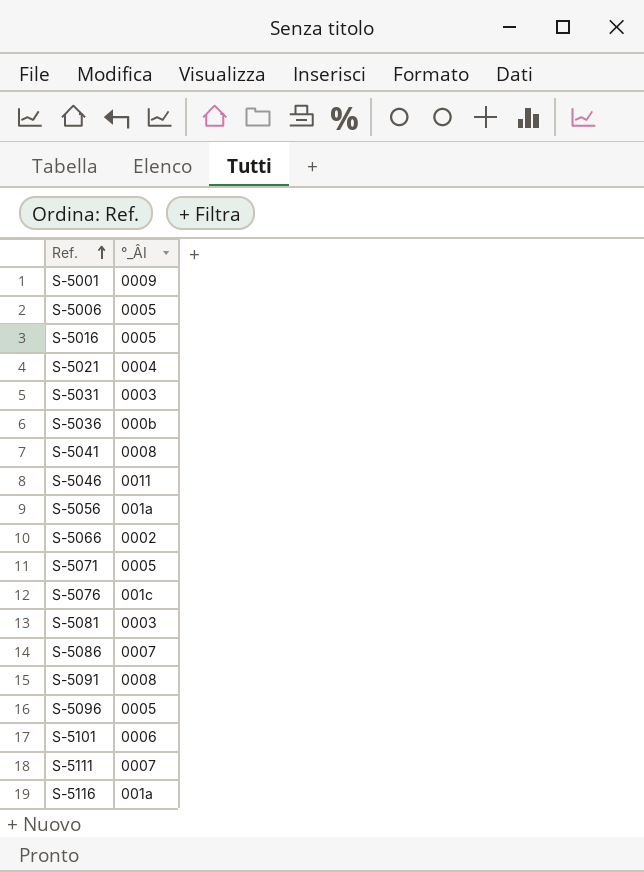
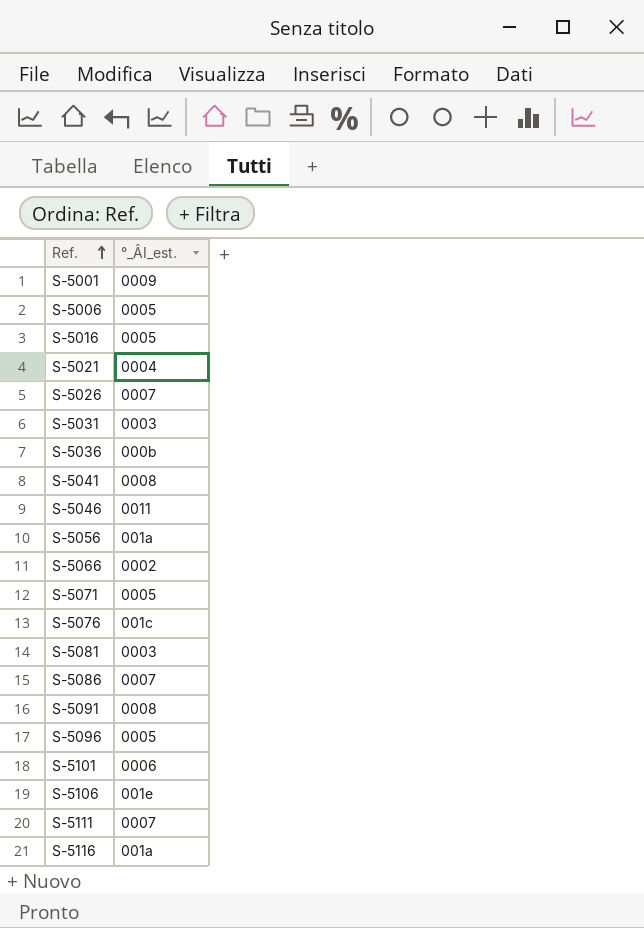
column name: °_ÂI -> °_ÂI_est.
row S-5026: none -> 0007
row S-5106: none -> 001e

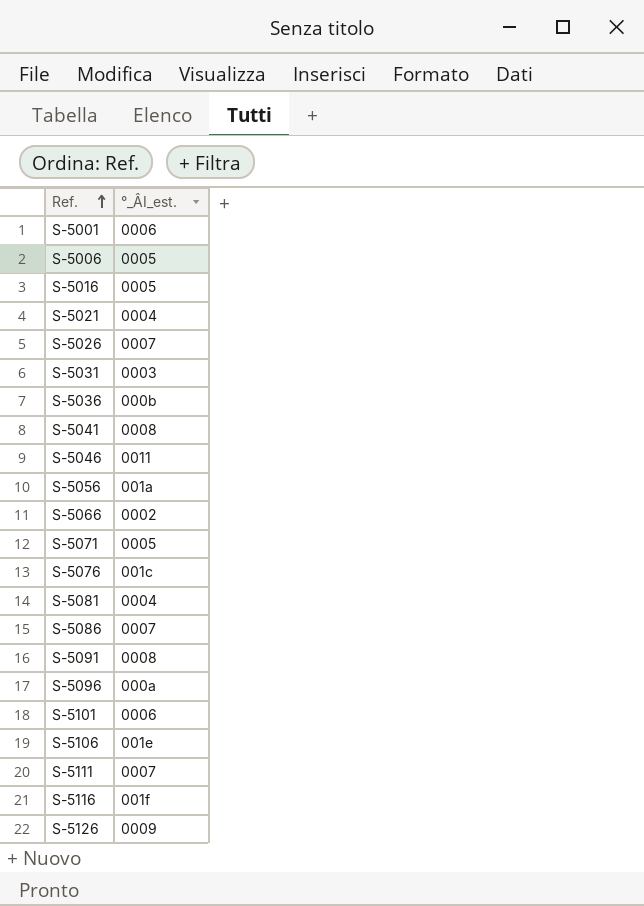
S-5001 | °_ÂI_est.: 0009 -> 0006
S-5081 | °_ÂI_est.: 0003 -> 0004
S-5096 | °_ÂI_est.: 0005 -> 000a
S-5116 | °_ÂI_est.: 001a -> 001f
row S-5126: none -> 0009

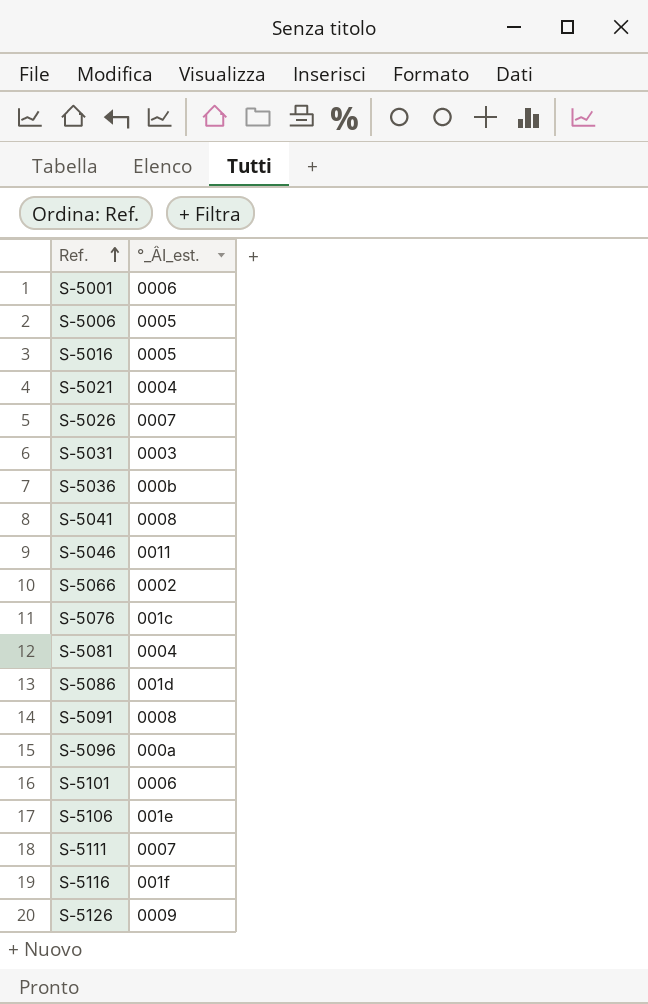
row S-5056: 001a -> none
row S-5071: 0005 -> none
S-5086 | °_ÂI_est.: 0007 -> 001d

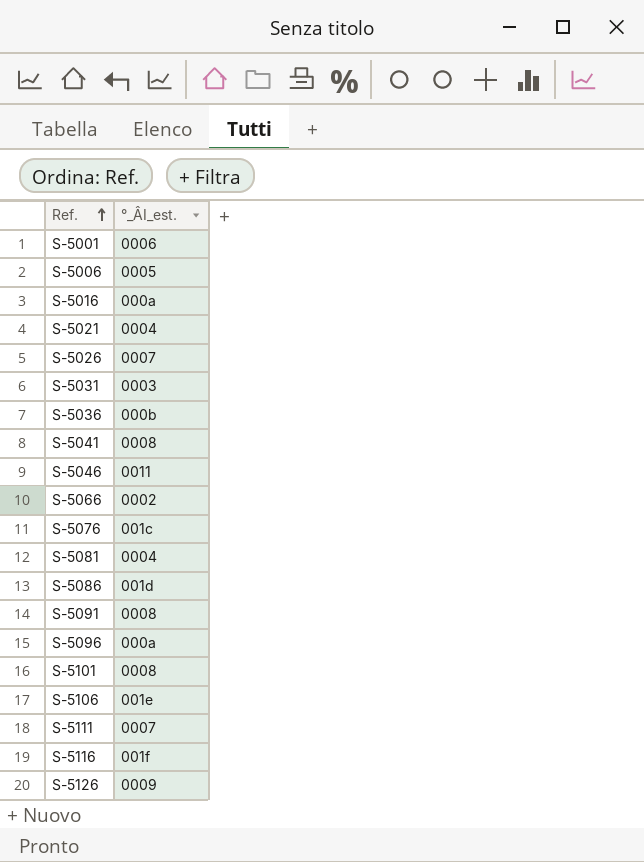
S-5016 | °_ÂI_est.: 0005 -> 000a
S-5101 | °_ÂI_est.: 0006 -> 0008

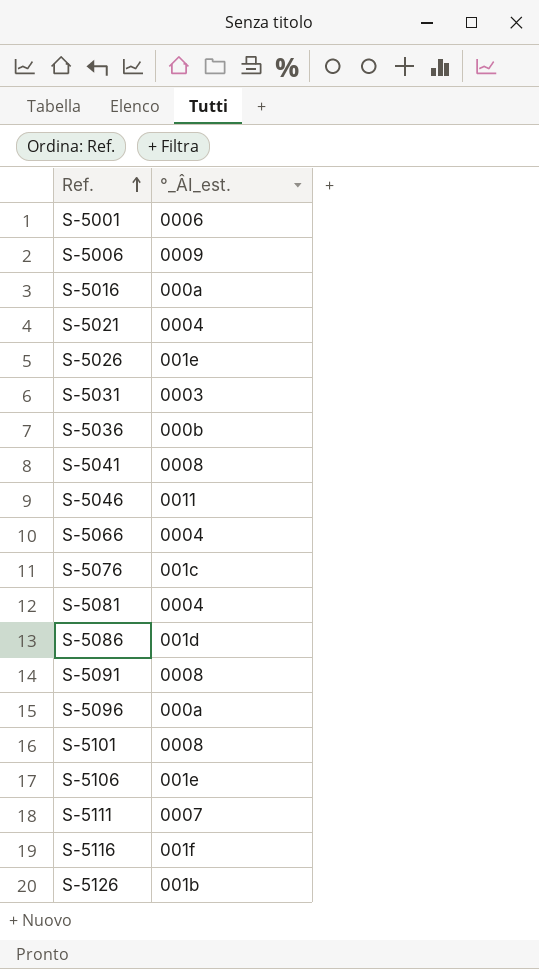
S-5006 | °_ÂI_est.: 0005 -> 0009
S-5026 | °_ÂI_est.: 0007 -> 001e
S-5066 | °_ÂI_est.: 0002 -> 0004
S-5126 | °_ÂI_est.: 0009 -> 001b

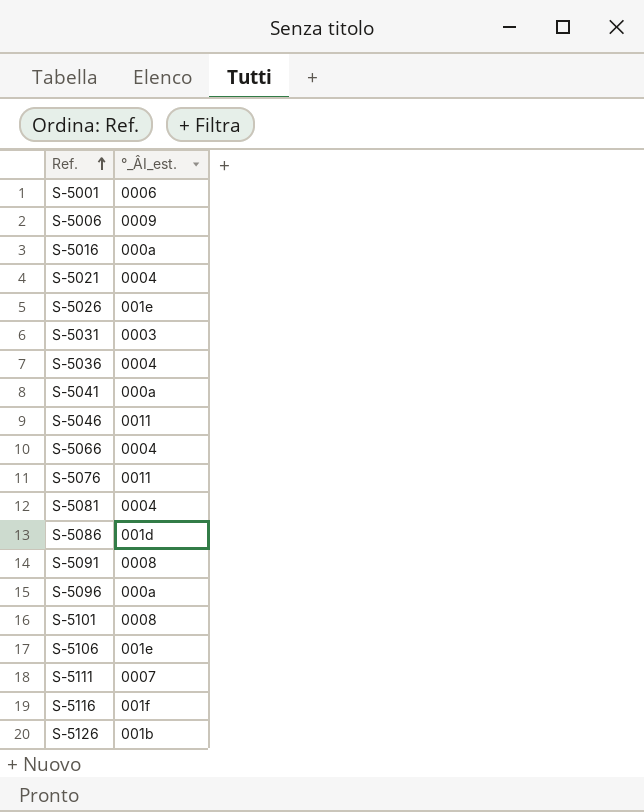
S-5036 | °_ÂI_est.: 000b -> 0004
S-5041 | °_ÂI_est.: 0008 -> 000a
S-5076 | °_ÂI_est.: 001c -> 0011

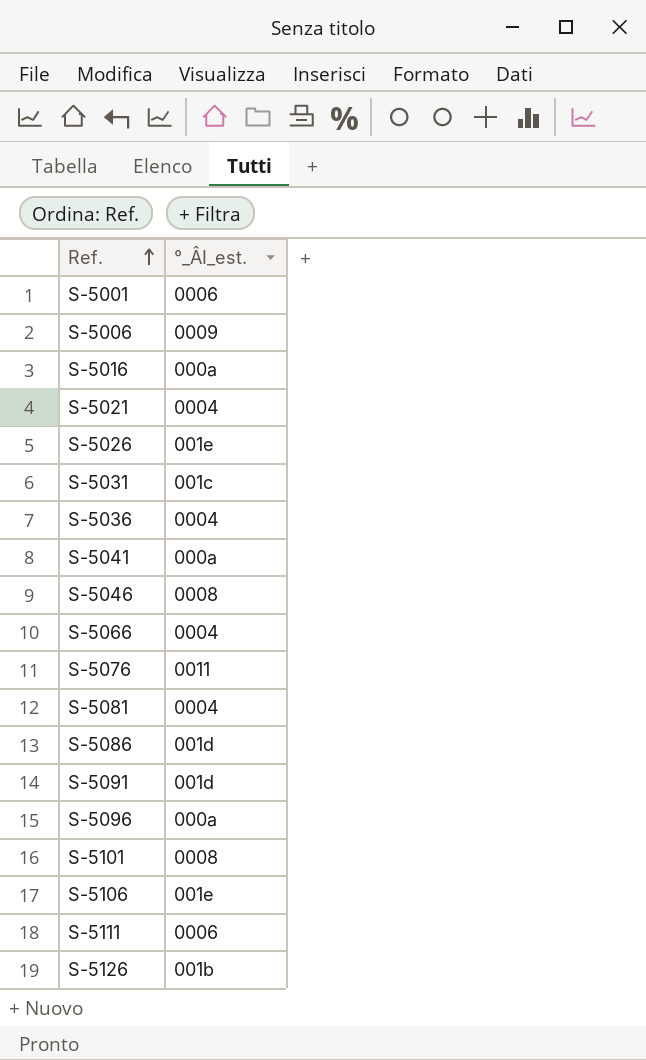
row S-5116: 001f -> none
S-5031 | °_ÂI_est.: 0003 -> 001c
S-5046 | °_ÂI_est.: 0011 -> 0008
S-5091 | °_ÂI_est.: 0008 -> 001d
S-5111 | °_ÂI_est.: 0007 -> 0006

